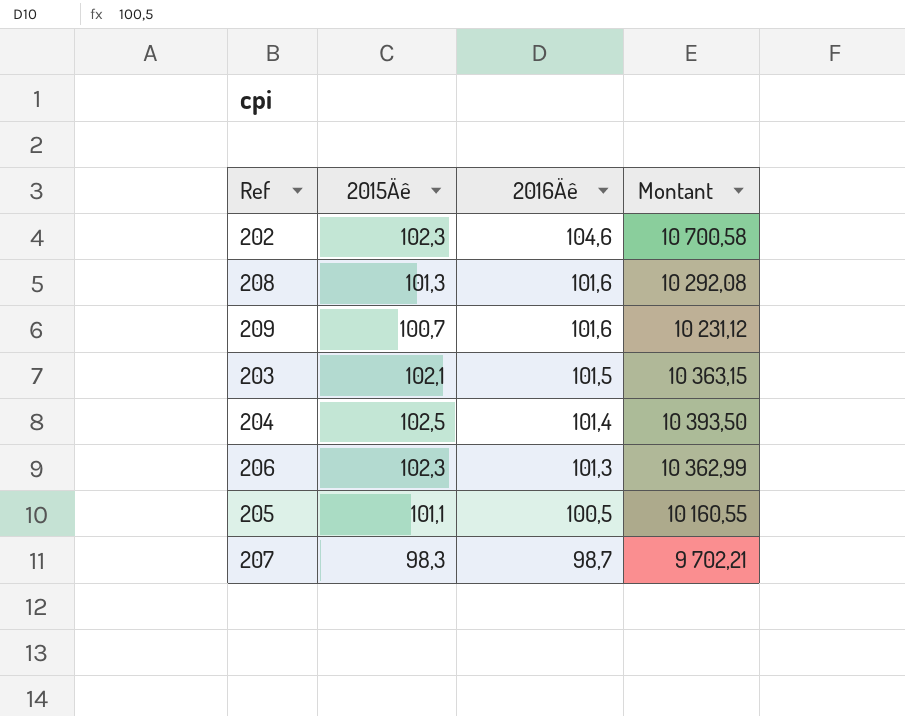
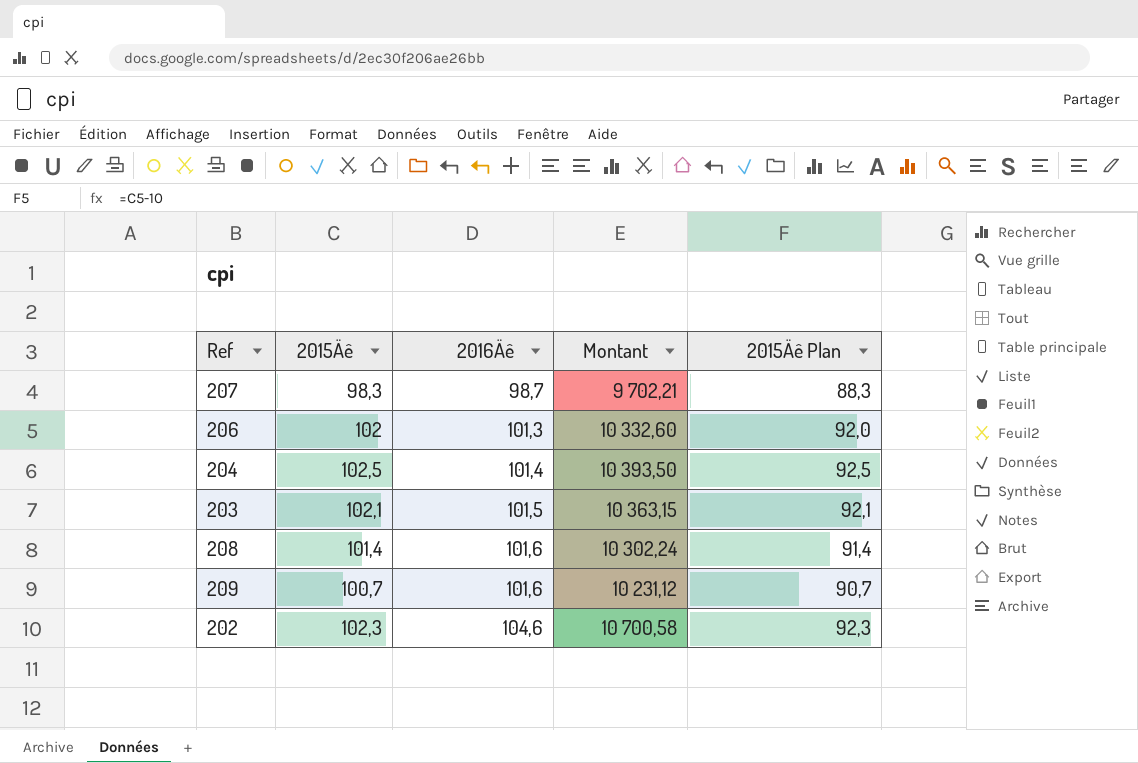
row order: 2016Äê descending -> 2016Äê ascending
column 2015Äê Plan | formula: none -> [2015Äê] - 10
row 205: 101,1 | 100,5 | 10 160,55 -> none
206 | 2015Äê: 102,3 -> 102
206 | Montant: 10 362,99 -> 10 332,60
208 | 2015Äê: 101,3 -> 101,4
208 | Montant: 10 292,08 -> 10 302,24

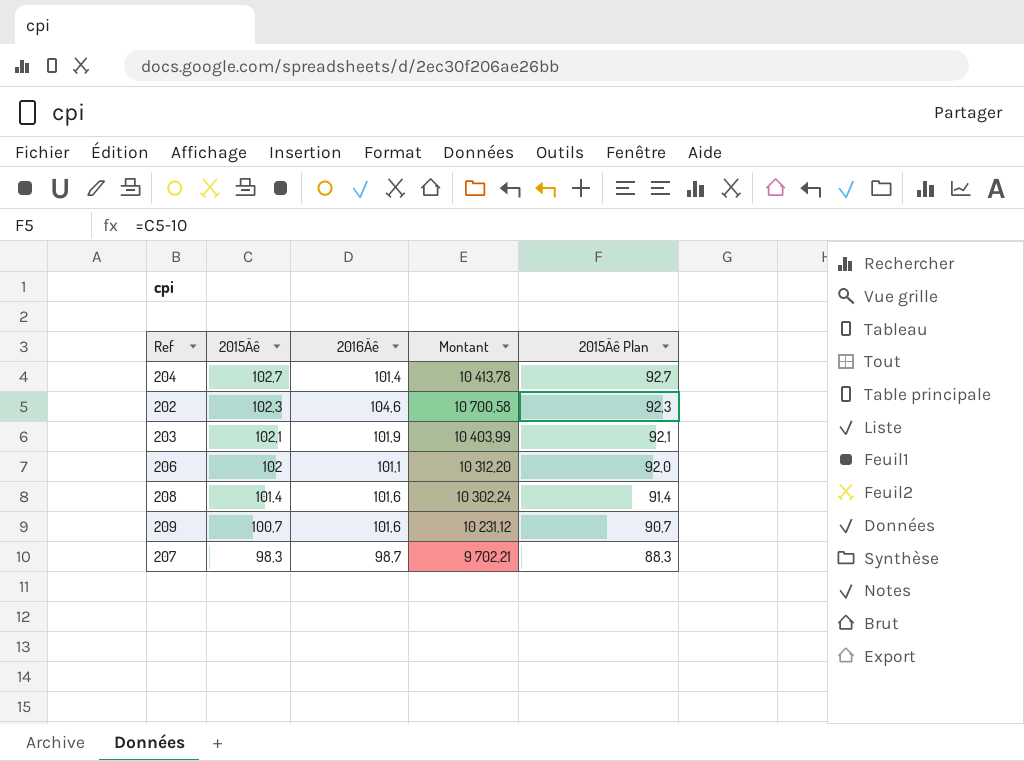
row order: 2016Äê ascending -> 2015Äê descending
204 | 2015Äê: 102,5 -> 102,7
204 | Montant: 10 393,50 -> 10 413,78
204 | 2015Äê Plan: 92,5 -> 92,7
203 | 2016Äê: 101,5 -> 101,9
203 | Montant: 10 363,15 -> 10 403,99
206 | 2016Äê: 101,3 -> 101,1
206 | Montant: 10 332,60 -> 10 312,20

